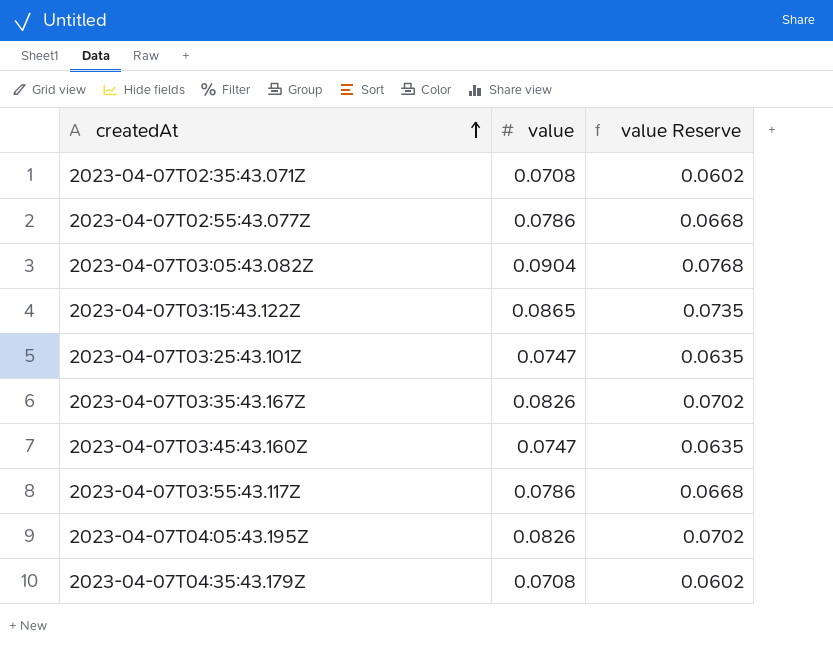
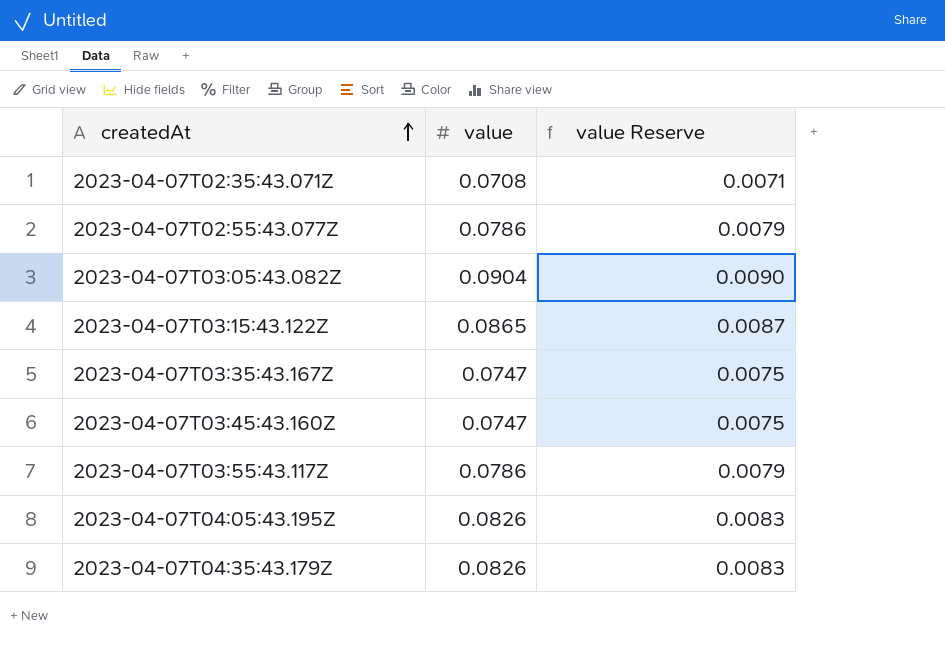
column value Reserve | formula: [value] * 0.85 -> [value] * 0.1
row 2023-04-07T03:25:43.101Z: 0.0747 | 0.0635 -> none
2023-04-07T03:35:43.167Z | value: 0.0826 -> 0.0747
2023-04-07T04:35:43.179Z | value: 0.0708 -> 0.0826

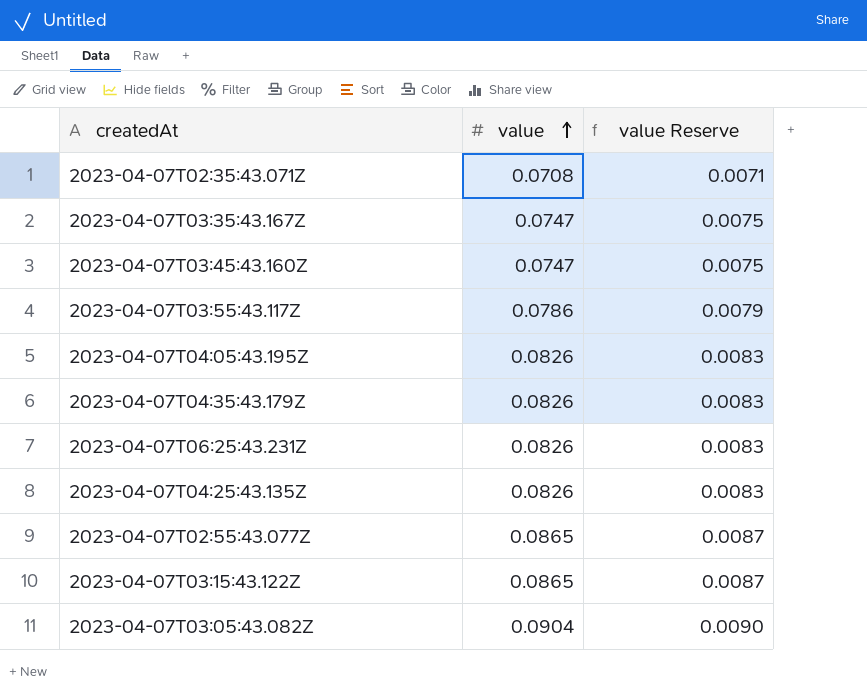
row order: createdAt ascending -> value ascending
row 2023-04-07T06:25:43.231Z: none -> 0.0826 | 0.0083
row 2023-04-07T04:25:43.135Z: none -> 0.0826 | 0.0083
2023-04-07T02:55:43.077Z | value: 0.0786 -> 0.0865
2023-04-07T02:55:43.077Z | value Reserve: 0.0079 -> 0.0087

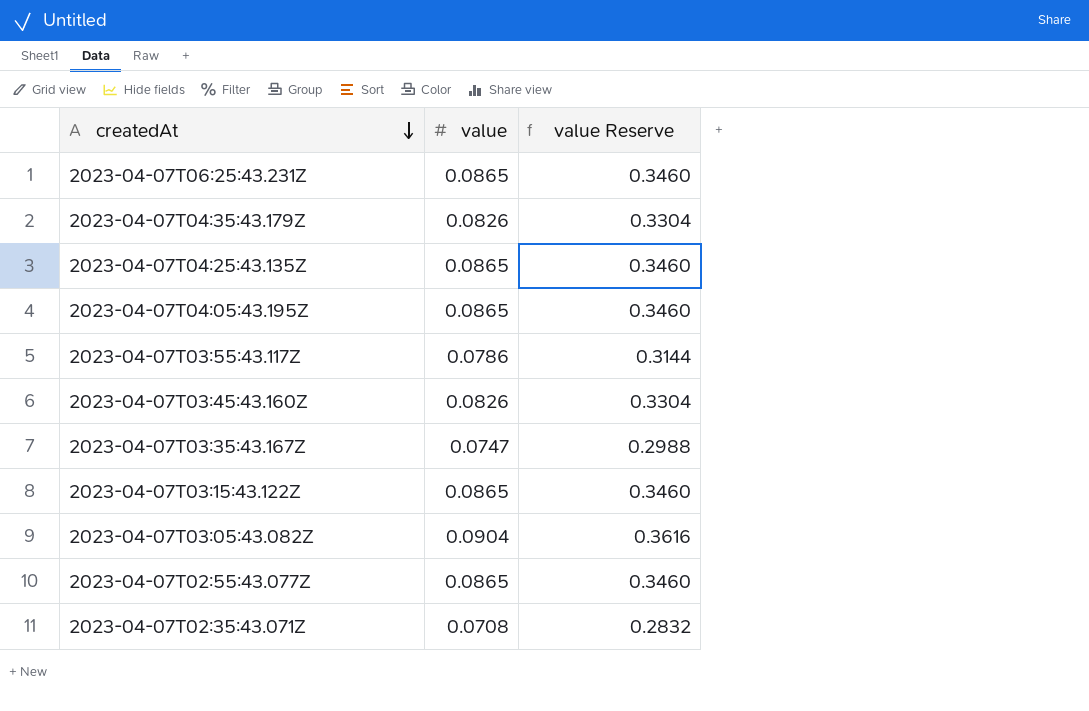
row order: value ascending -> createdAt descending
column value Reserve | formula: [value] * 0.1 -> [value] * 4
2023-04-07T06:25:43.231Z | value: 0.0826 -> 0.0865
2023-04-07T04:25:43.135Z | value: 0.0826 -> 0.0865
2023-04-07T04:05:43.195Z | value: 0.0826 -> 0.0865
2023-04-07T03:45:43.160Z | value: 0.0747 -> 0.0826

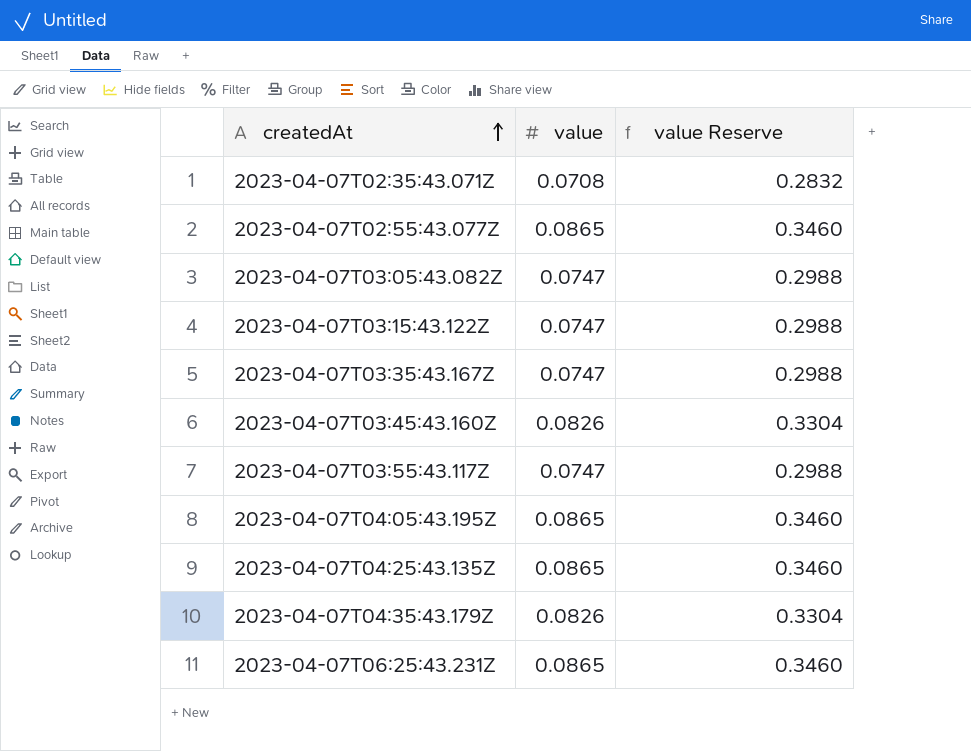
row order: createdAt descending -> createdAt ascending
2023-04-07T03:05:43.082Z | value: 0.0904 -> 0.0747
2023-04-07T03:05:43.082Z | value Reserve: 0.3616 -> 0.2988
2023-04-07T03:15:43.122Z | value: 0.0865 -> 0.0747
2023-04-07T03:15:43.122Z | value Reserve: 0.3460 -> 0.2988
2023-04-07T03:55:43.117Z | value: 0.0786 -> 0.0747
2023-04-07T03:55:43.117Z | value Reserve: 0.3144 -> 0.2988

